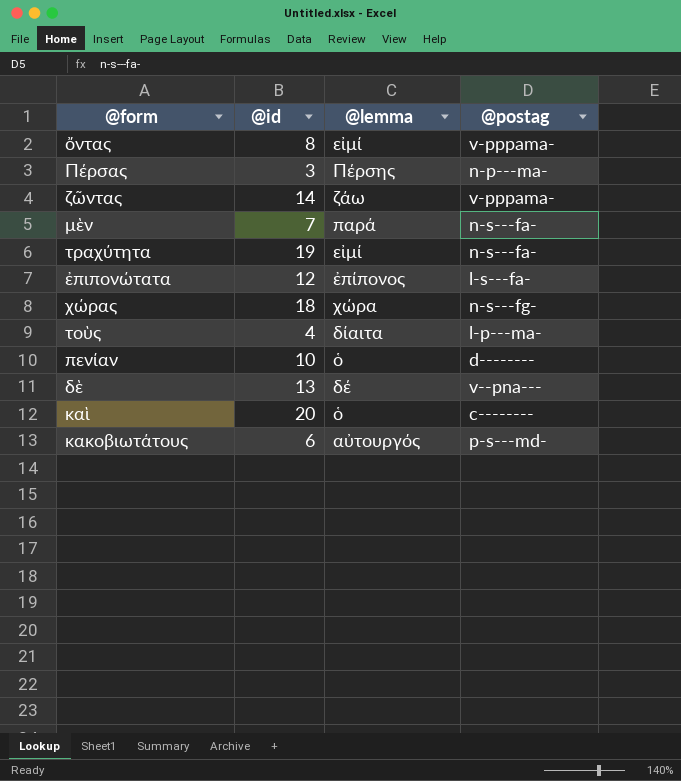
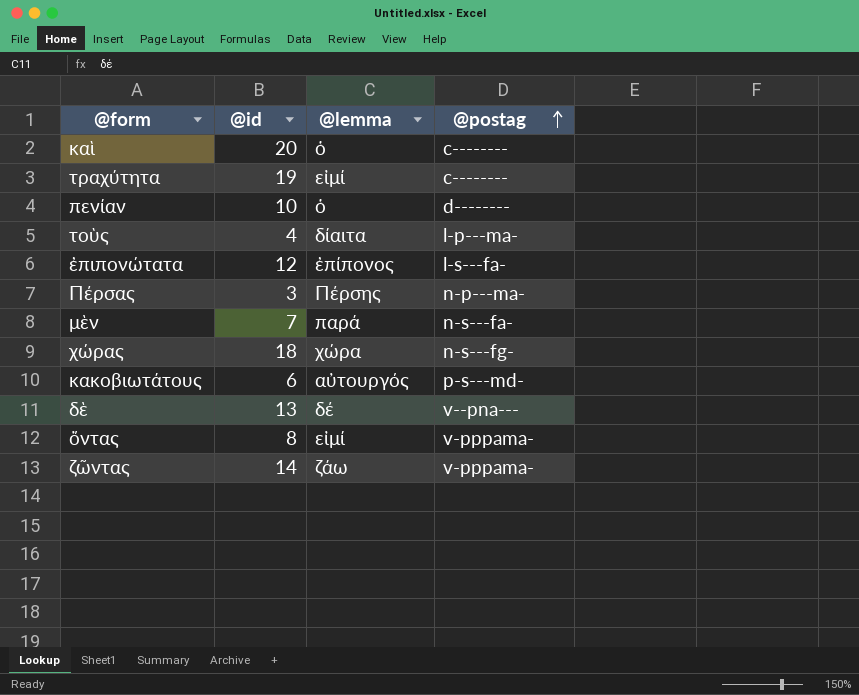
row order: none -> @postag ascending
τραχύτητα | @postag: n-s---fa- -> c--------

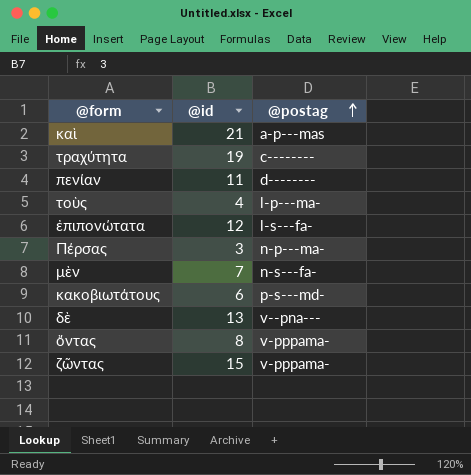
column @lemma | position: 3 -> none
row χώρας: 18 | χώρα | n-s---fg- -> none
καὶ | @id: 20 -> 21
καὶ | @postag: c-------- -> a-p---mas
πενίαν | @id: 10 -> 11
ζῶντας | @id: 14 -> 15

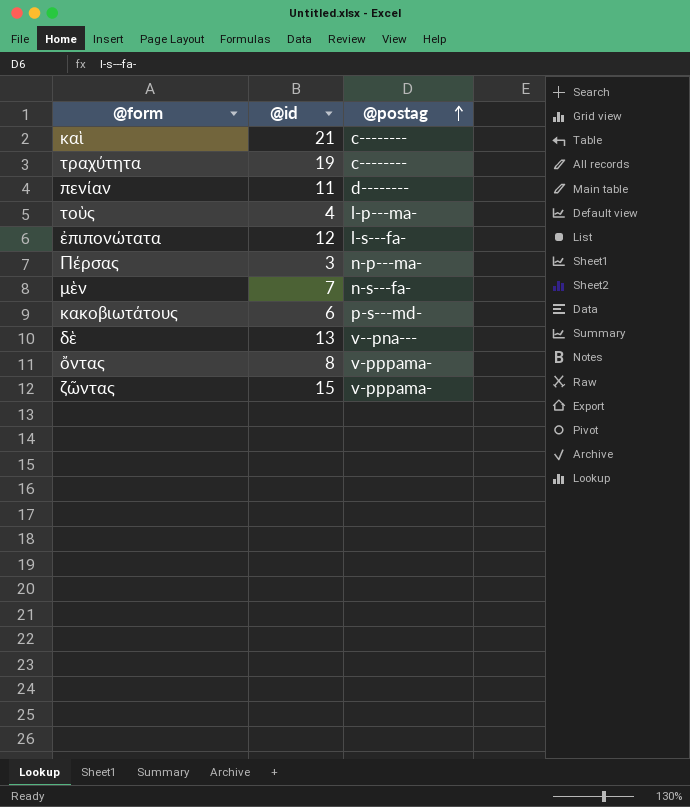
καὶ | @postag: a-p---mas -> c--------

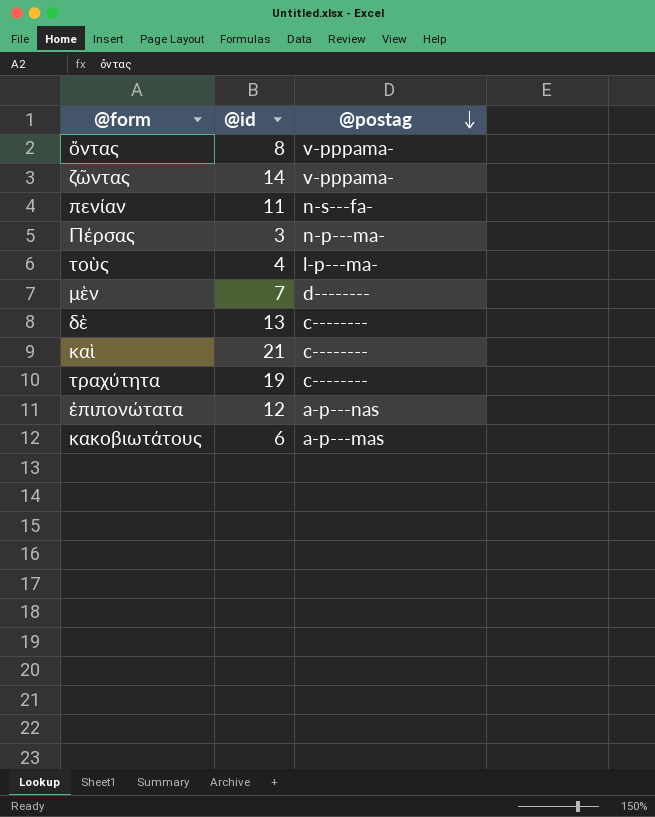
row order: @postag ascending -> @postag descending
ζῶντας | @id: 15 -> 14
πενίαν | @postag: d-------- -> n-s---fa-
μὲν | @postag: n-s---fa- -> d--------
δὲ | @postag: v--pna--- -> c--------
ἐπιπονώτατα | @postag: l-s---fa- -> a-p---nas
κακοβιωτάτους | @postag: p-s---md- -> a-p---mas

